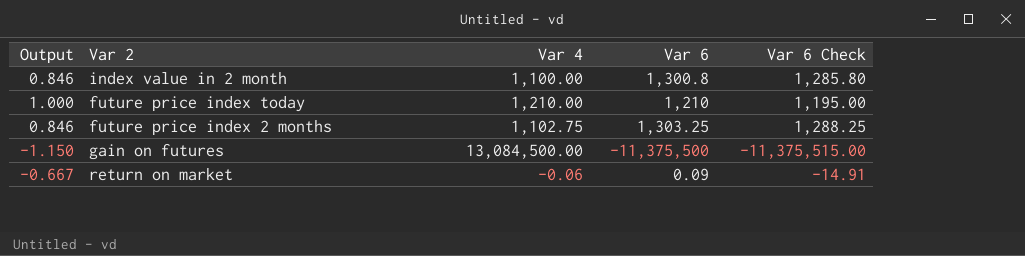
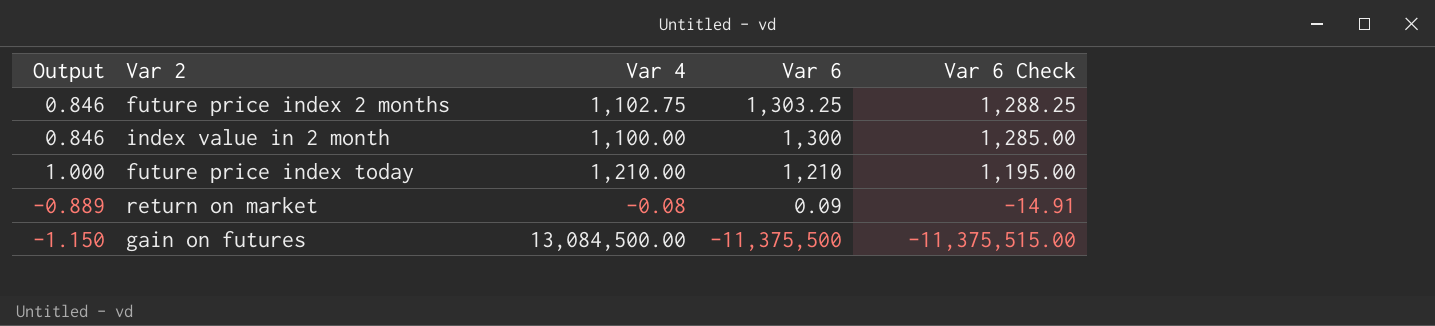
row order: none -> Var 6 descending
index value in 2 month | Var 6: 1,300.8 -> 1,300
index value in 2 month | Var 6 Check: 1,285.80 -> 1,285.00
return on market | Output: -0.667 -> -0.889
return on market | Var 4: -0.06 -> -0.08

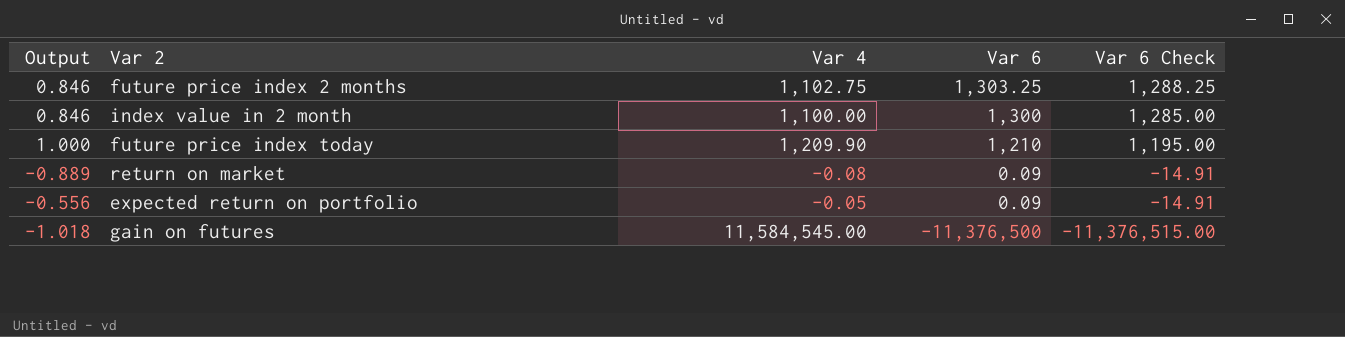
future price index today | Var 4: 1,210.00 -> 1,209.90
row expected return on portfolio: none -> -0.556 | -0.05 | 0.09 | -14.91
gain on futures | Output: -1.150 -> -1.018
gain on futures | Var 4: 13,084,500.00 -> 11,584,545.00
gain on futures | Var 6: -11,375,500 -> -11,376,500
gain on futures | Var 6 Check: -11,375,515.00 -> -11,376,515.00

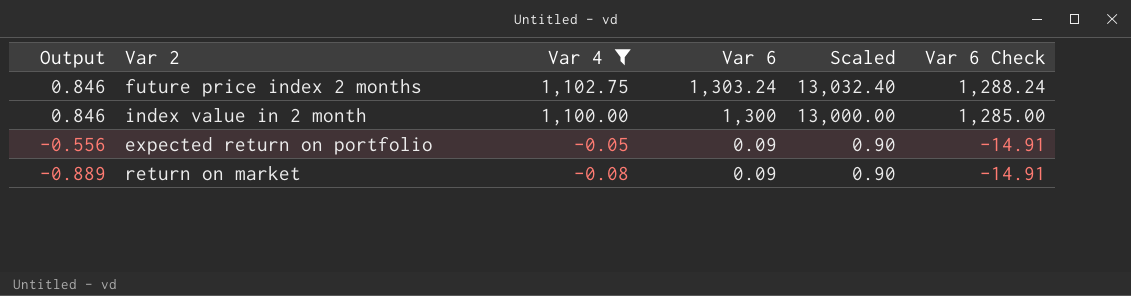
filter: none -> Var 4 <= 1,102.75
row order: Var 6 descending -> Output descending
column Scaled | formula: none -> [Var 6] * 10
future price index 2 months | Var 6: 1,303.25 -> 1,303.24
future price index 2 months | Var 6 Check: 1,288.25 -> 1,288.24

